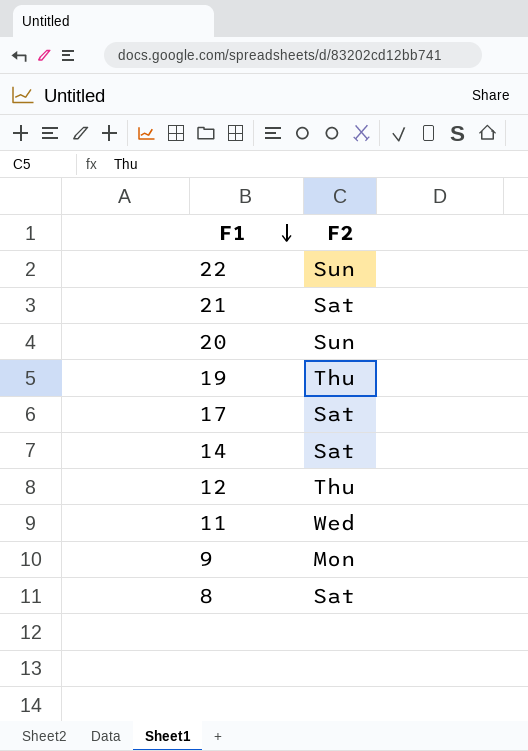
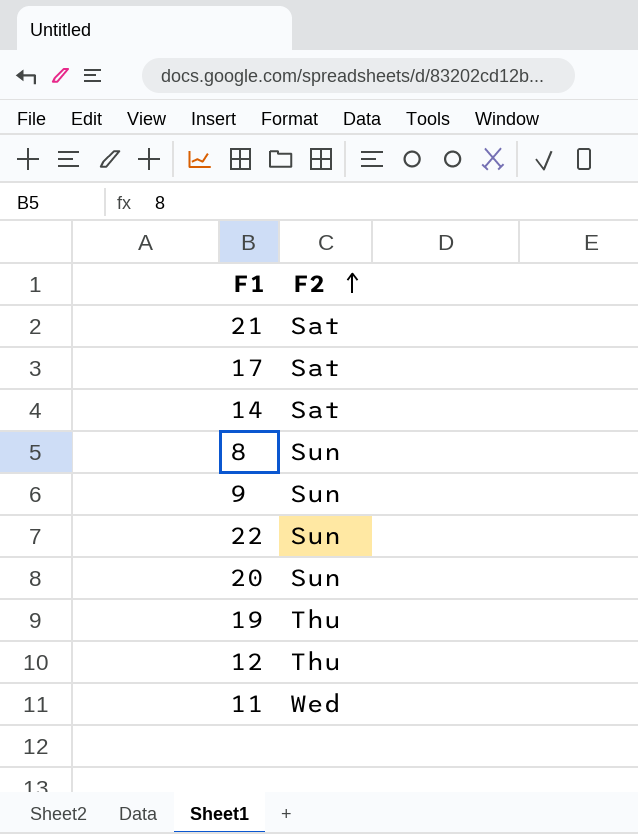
row order: F1 descending -> F2 ascending
8 | F2: Sat -> Sun
9 | F2: Mon -> Sun

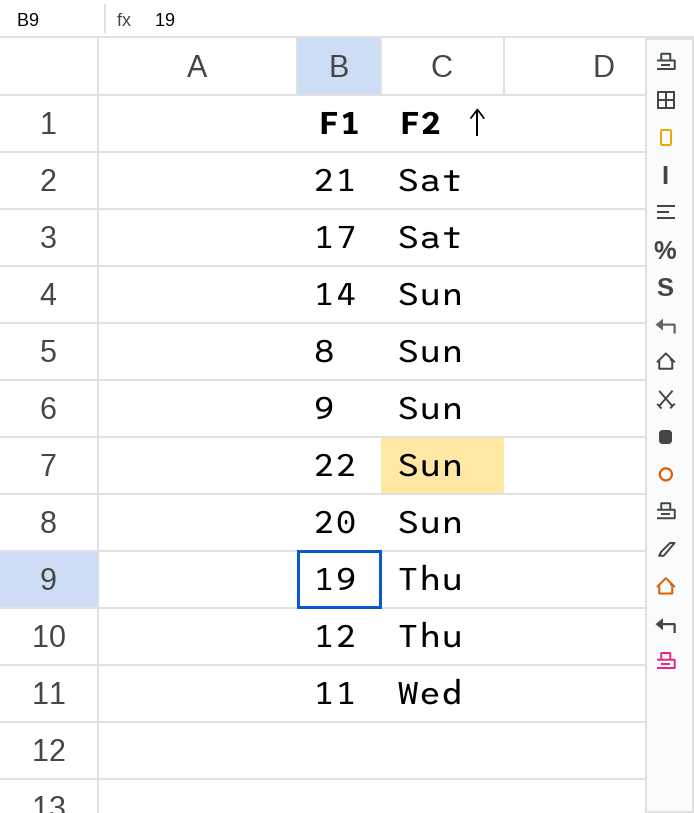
14 | F2: Sat -> Sun

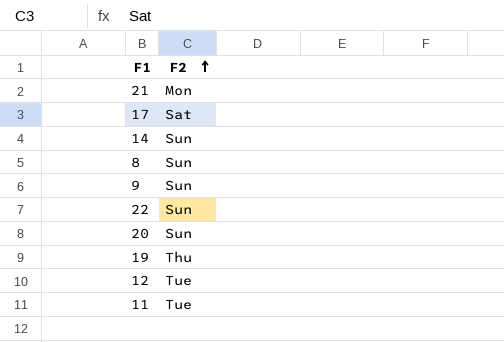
21 | F2: Sat -> Mon
12 | F2: Thu -> Tue
11 | F2: Wed -> Tue

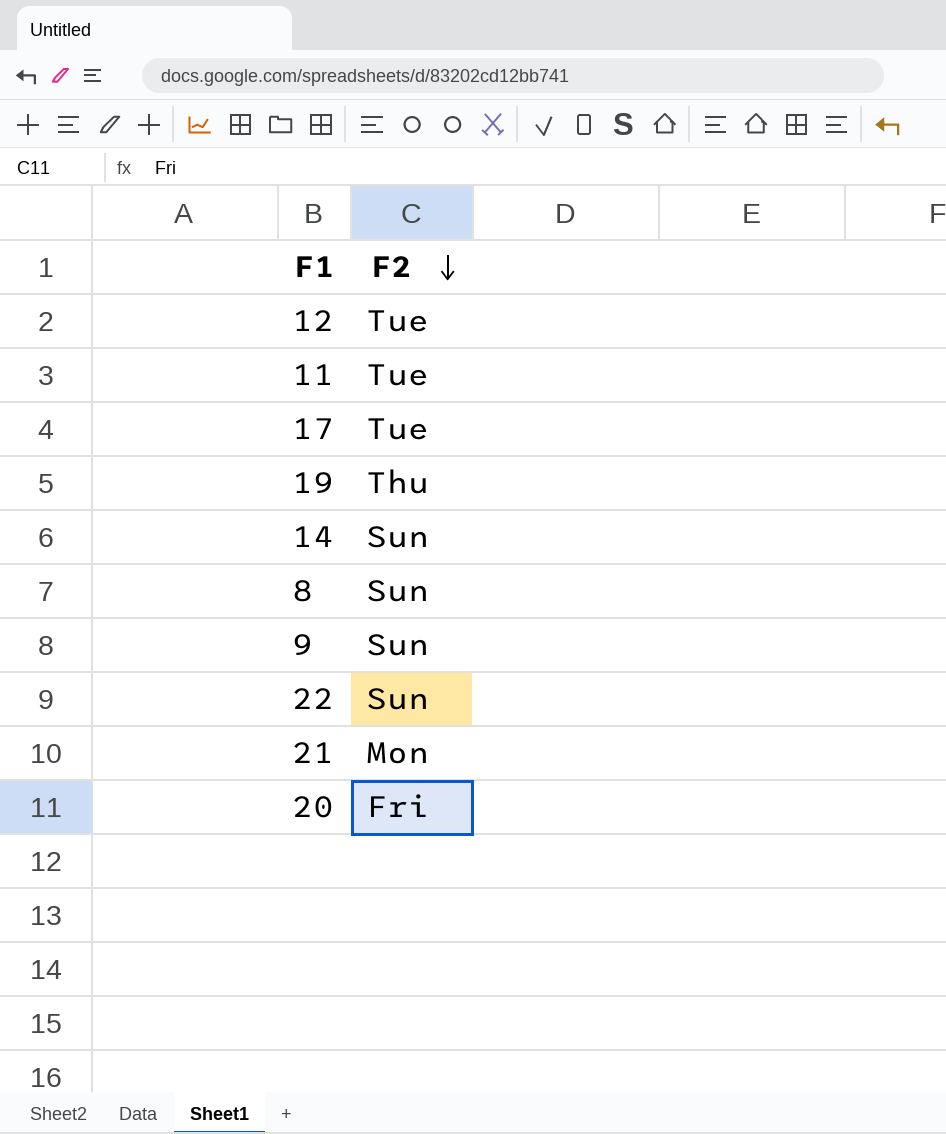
row order: F2 ascending -> F2 descending
17 | F2: Sat -> Tue
20 | F2: Sun -> Fri

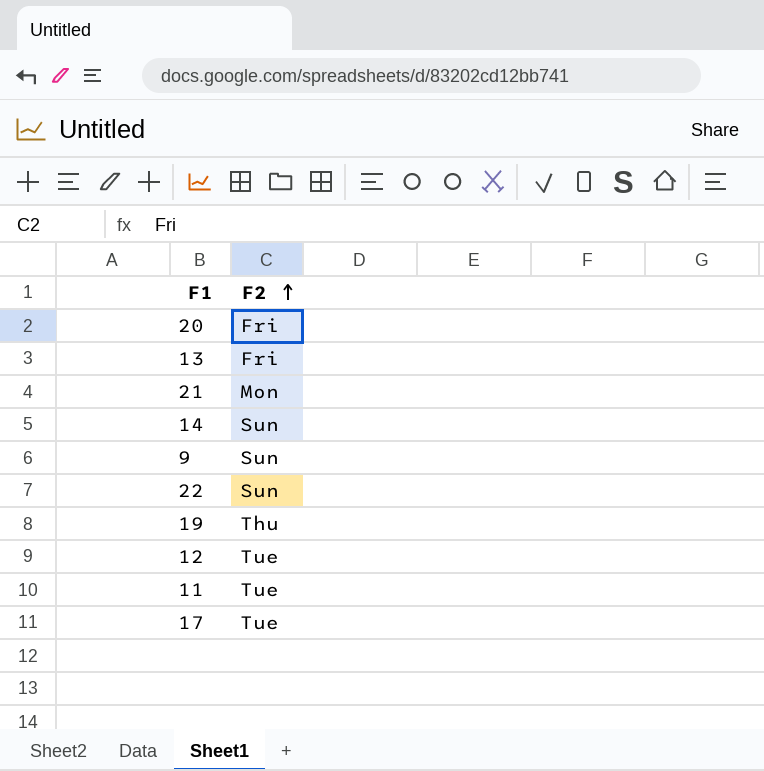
row order: F2 descending -> F2 ascending
row 8: Sun -> none
row 13: none -> Fri

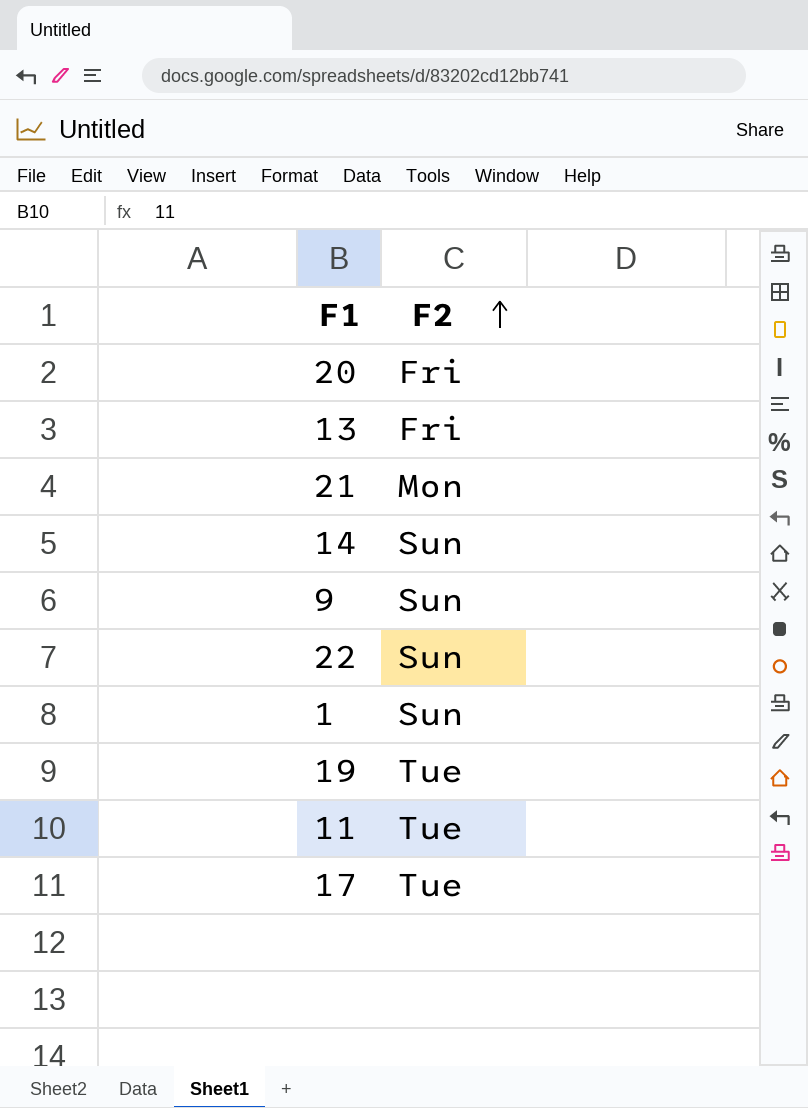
row 12: Tue -> none
row 1: none -> Sun
19 | F2: Thu -> Tue

